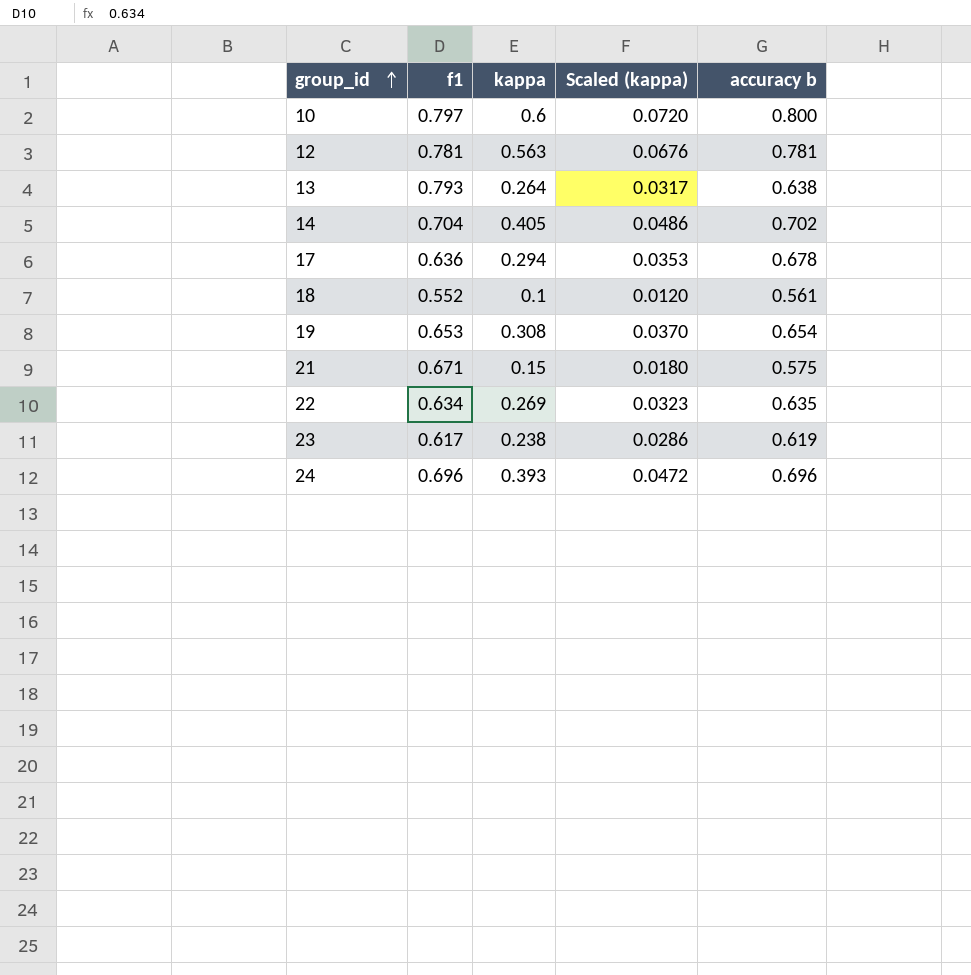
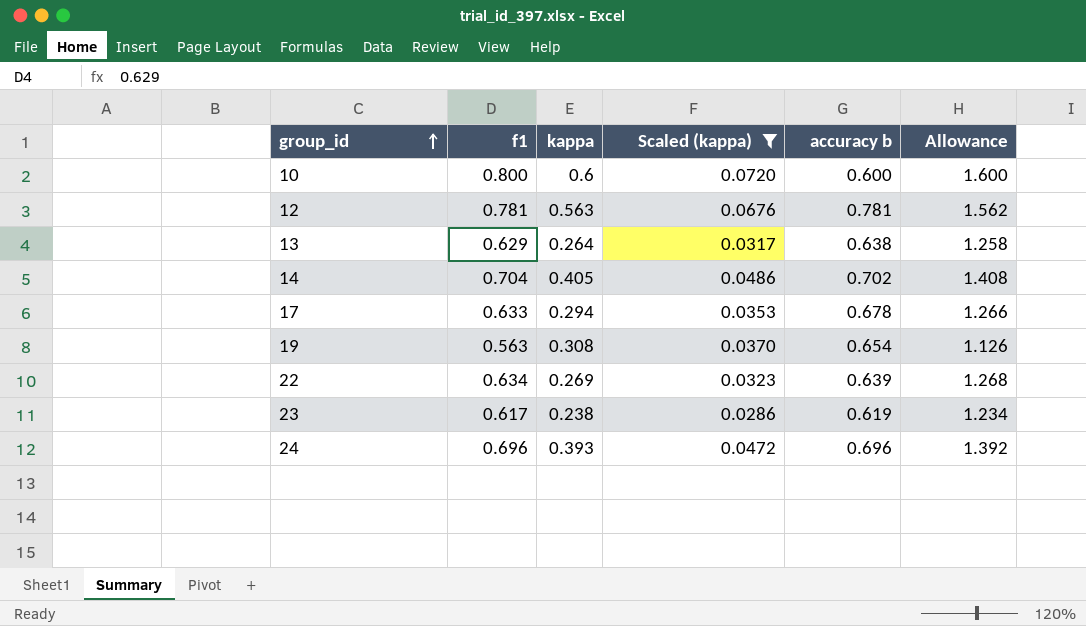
filter: none -> Scaled (kappa) >= 0.0286
column Allowance | formula: none -> [f1] * 2
10 | f1: 0.797 -> 0.800
10 | accuracy b: 0.800 -> 0.600
13 | f1: 0.793 -> 0.629
17 | f1: 0.636 -> 0.633
19 | f1: 0.653 -> 0.563
22 | accuracy b: 0.635 -> 0.639

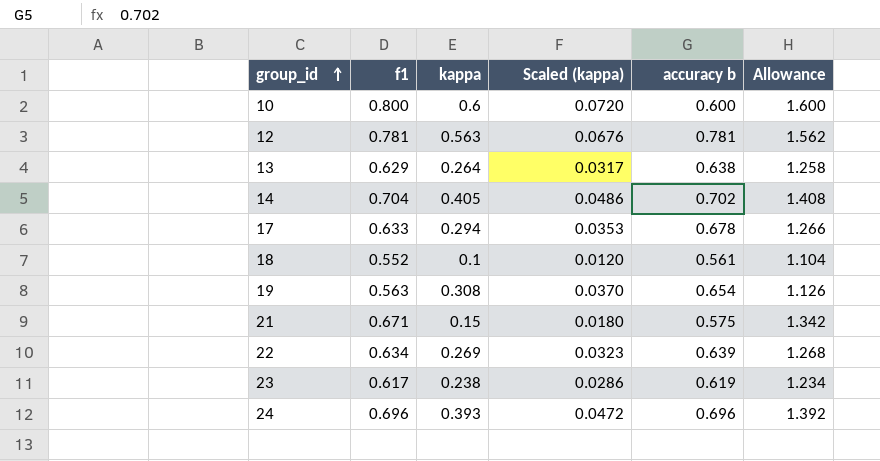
filter: Scaled (kappa) >= 0.0286 -> none

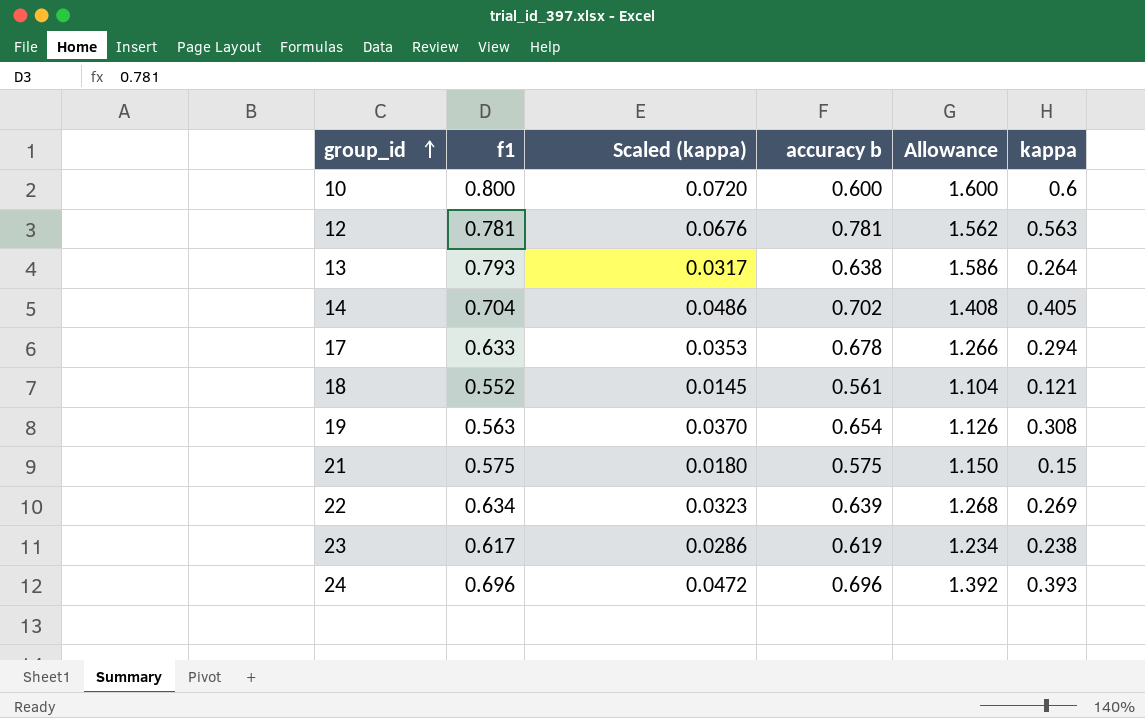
column kappa | position: 3 -> 6
13 | f1: 0.629 -> 0.793
13 | Allowance: 1.258 -> 1.586
18 | Scaled (kappa): 0.0120 -> 0.0145
18 | kappa: 0.1 -> 0.121
21 | f1: 0.671 -> 0.575
21 | Allowance: 1.342 -> 1.150

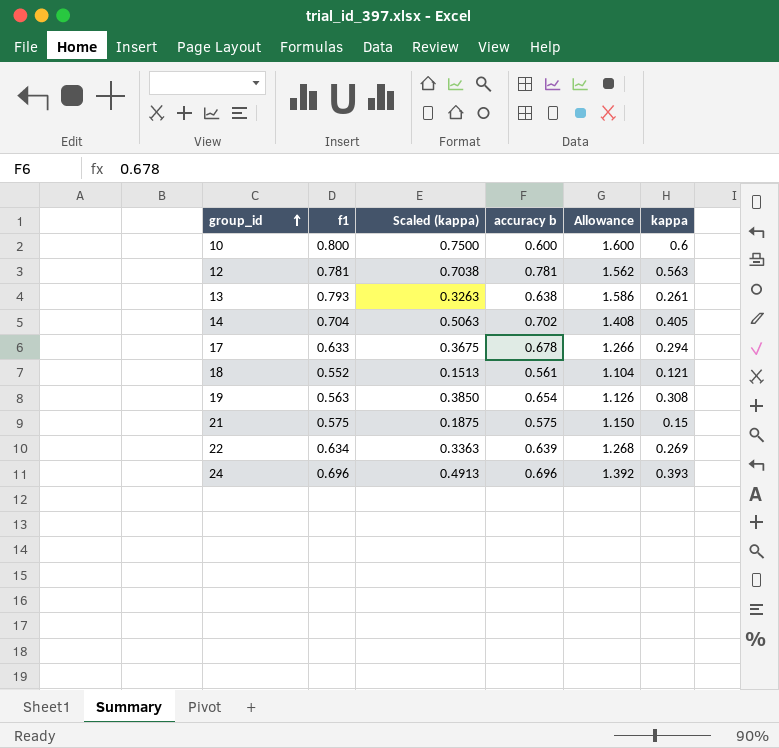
column Scaled (kappa) | formula: [kappa] * 0.12 -> [kappa] * 1.25
row 23: 0.617 | 0.0286 | 0.619 | 1.234 | 0.238 -> none
13 | kappa: 0.264 -> 0.261

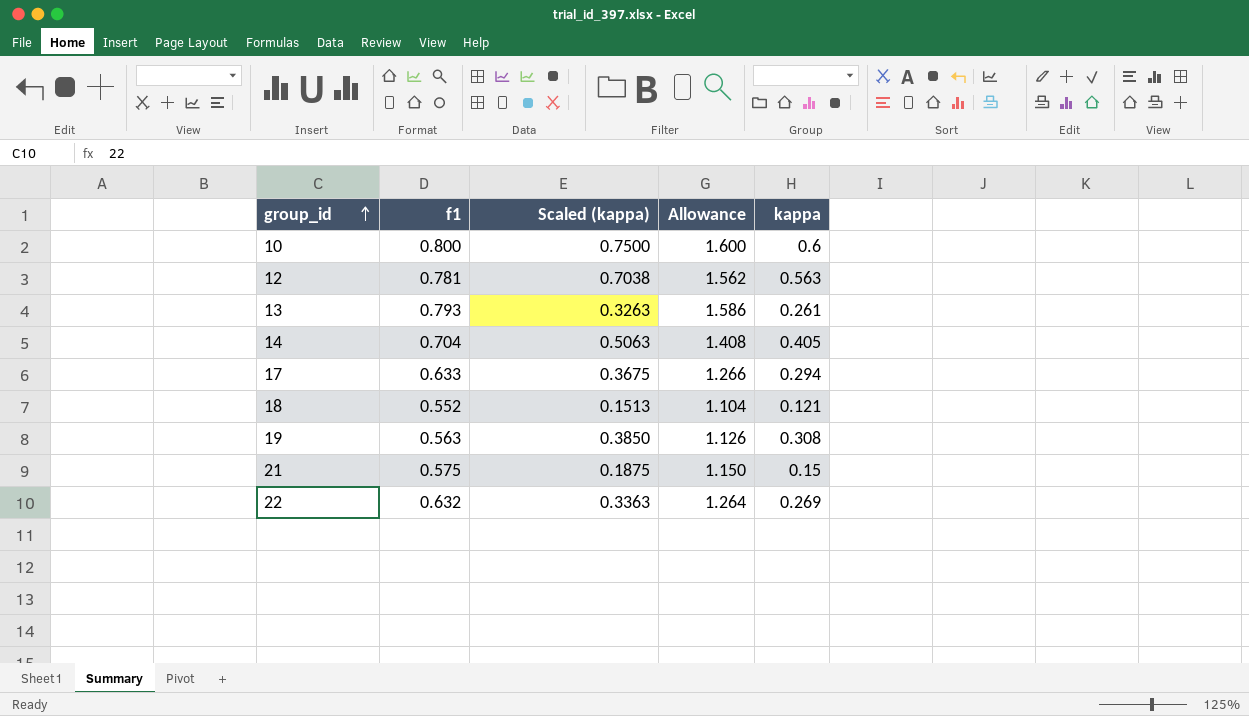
column accuracy b | position: 4 -> none
row 24: 0.696 | 0.4913 | 0.696 | 1.392 | 0.393 -> none
22 | f1: 0.634 -> 0.632
22 | Allowance: 1.268 -> 1.264

